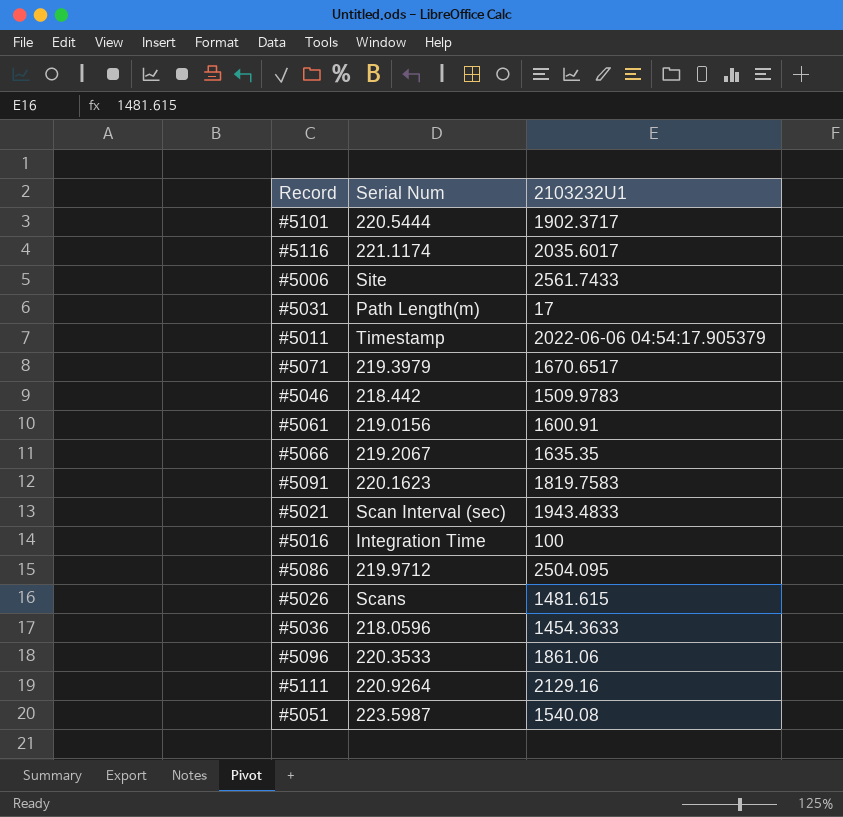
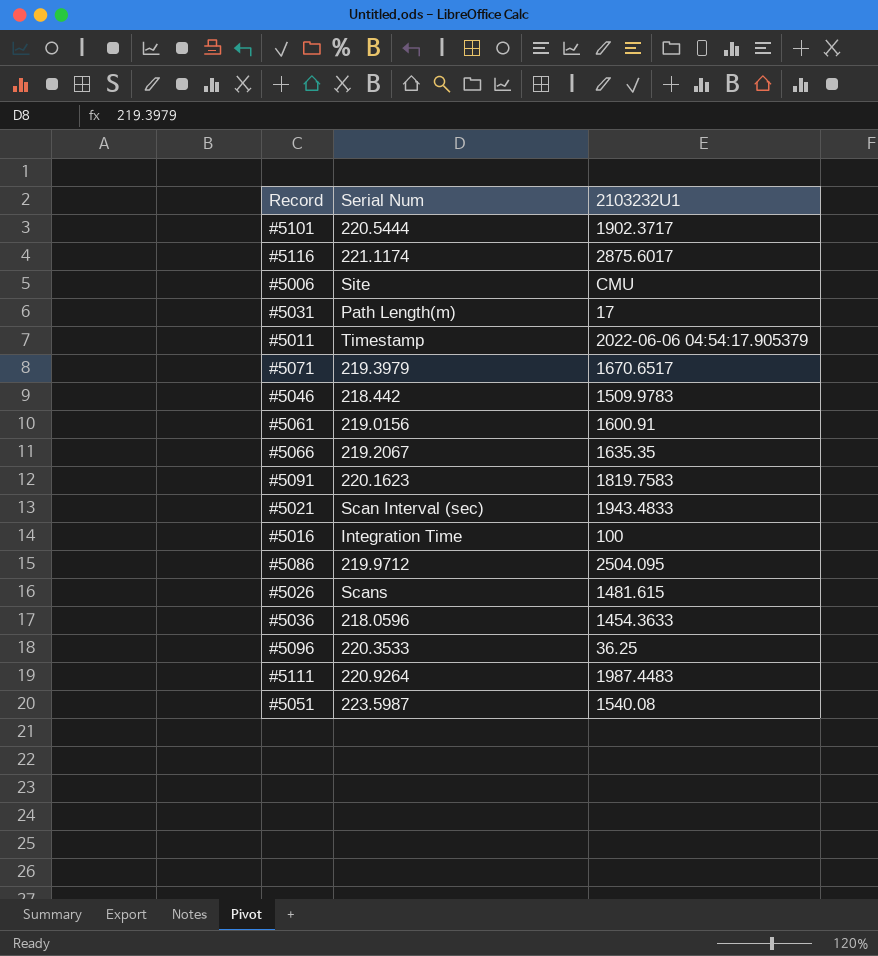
#5116 | 2103232U1: 2035.6017 -> 2875.6017
#5006 | 2103232U1: 2561.7433 -> CMU
#5096 | 2103232U1: 1861.06 -> 36.25
#5111 | 2103232U1: 2129.16 -> 1987.4483

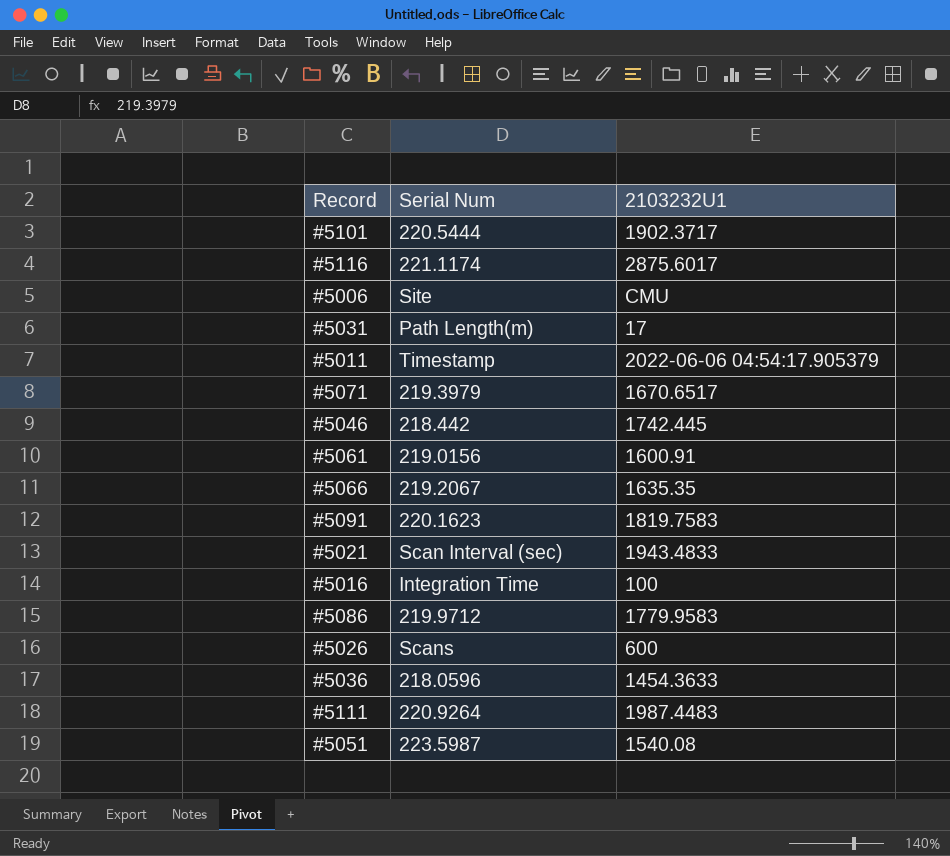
row #5096: 220.3533 | 36.25 -> none
#5046 | 2103232U1: 1509.9783 -> 1742.445
#5086 | 2103232U1: 2504.095 -> 1779.9583
#5026 | 2103232U1: 1481.615 -> 600

